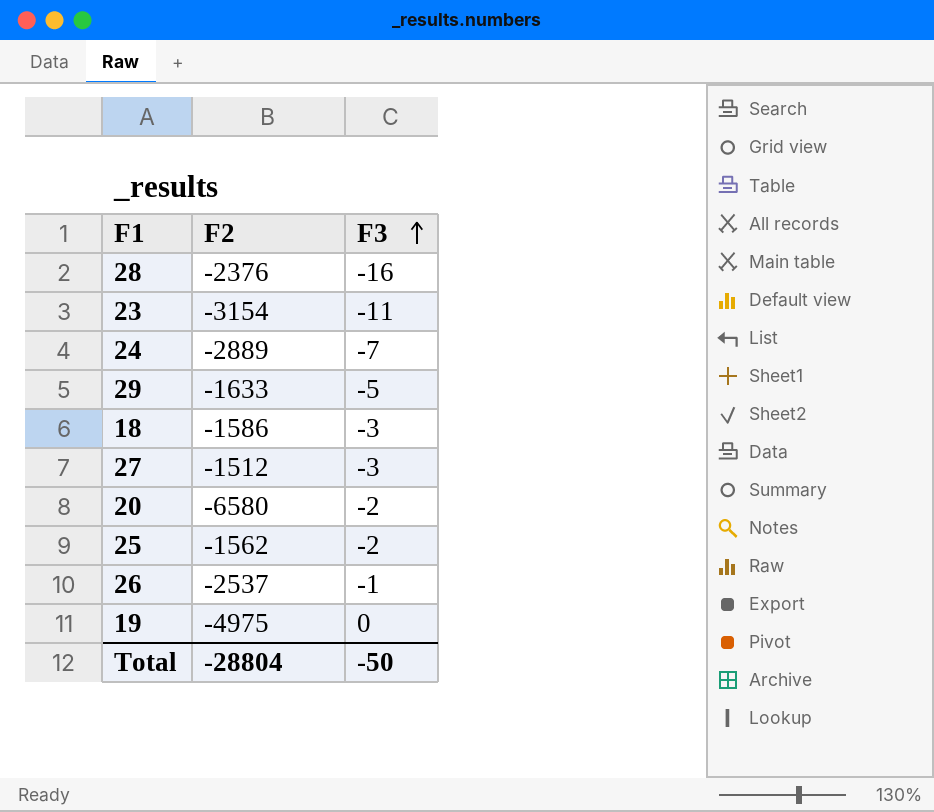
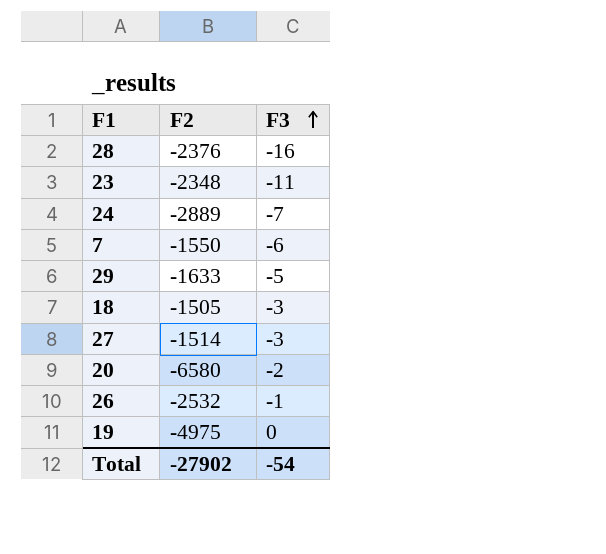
row 25: -1562 | -2 -> none
23 | F2: -3154 -> -2348
row 7: none -> -1550 | -6
18 | F2: -1586 -> -1505
27 | F2: -1512 -> -1514
26 | F2: -2537 -> -2532
Total | F2: -28804 -> -27902
Total | F3: -50 -> -54

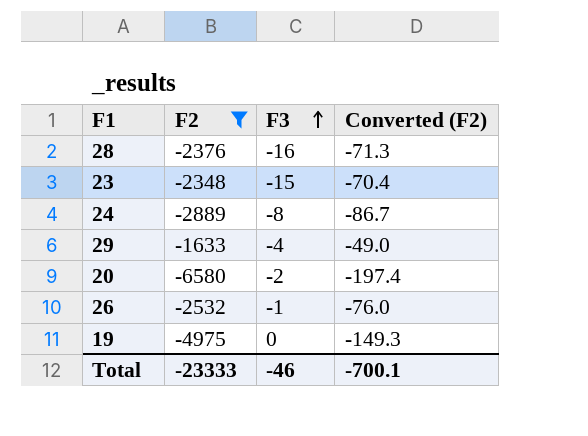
filter: none -> F2 <= -1633
column Converted (F2) | formula: none -> [F2] * 0.03
23 | F3: -11 -> -15
24 | F3: -7 -> -8
29 | F3: -5 -> -4
Total | F2: -27902 -> -23333
Total | F3: -54 -> -46

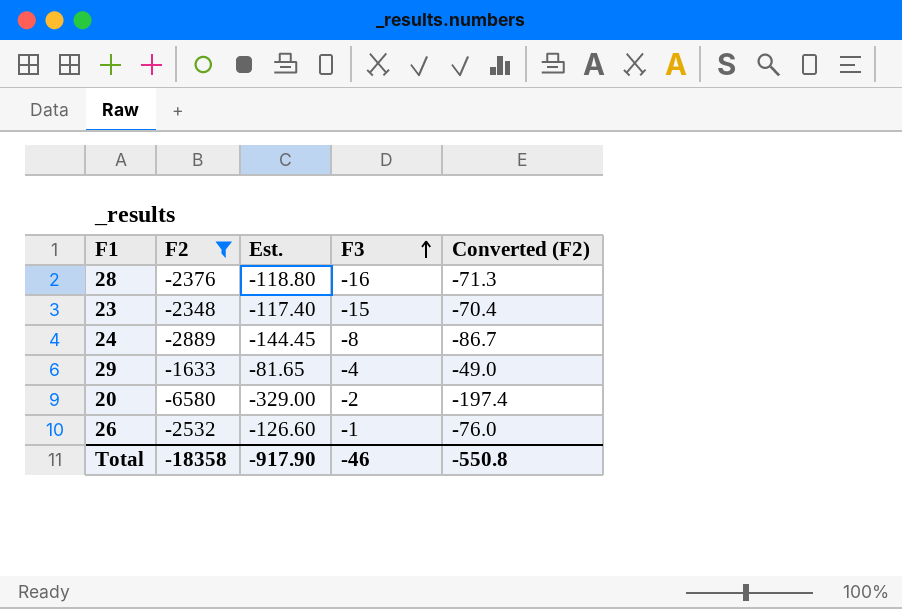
column Est. | formula: none -> [F2] * 0.05
row 19: -4975 | 0 | -149.3 -> none
Total | F2: -23333 -> -18358
Total | Converted (F2): -700.1 -> -550.8

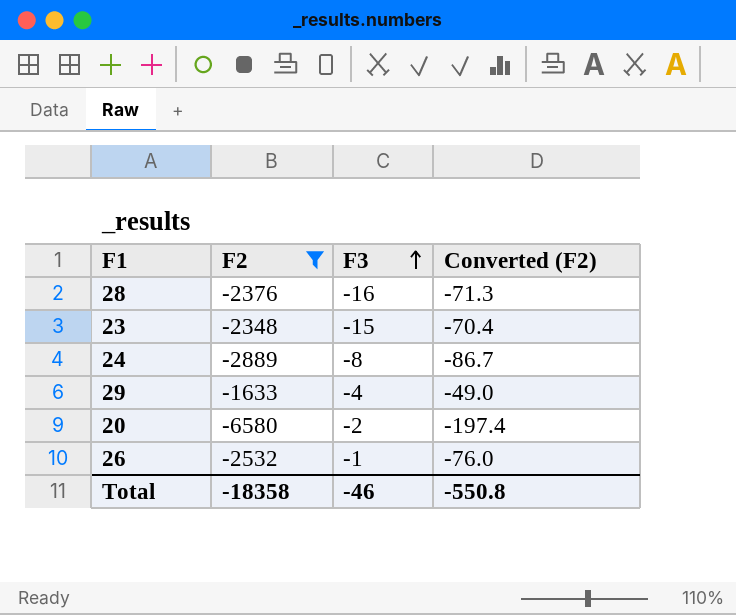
column Est. | formula: [F2] * 0.05 -> none

